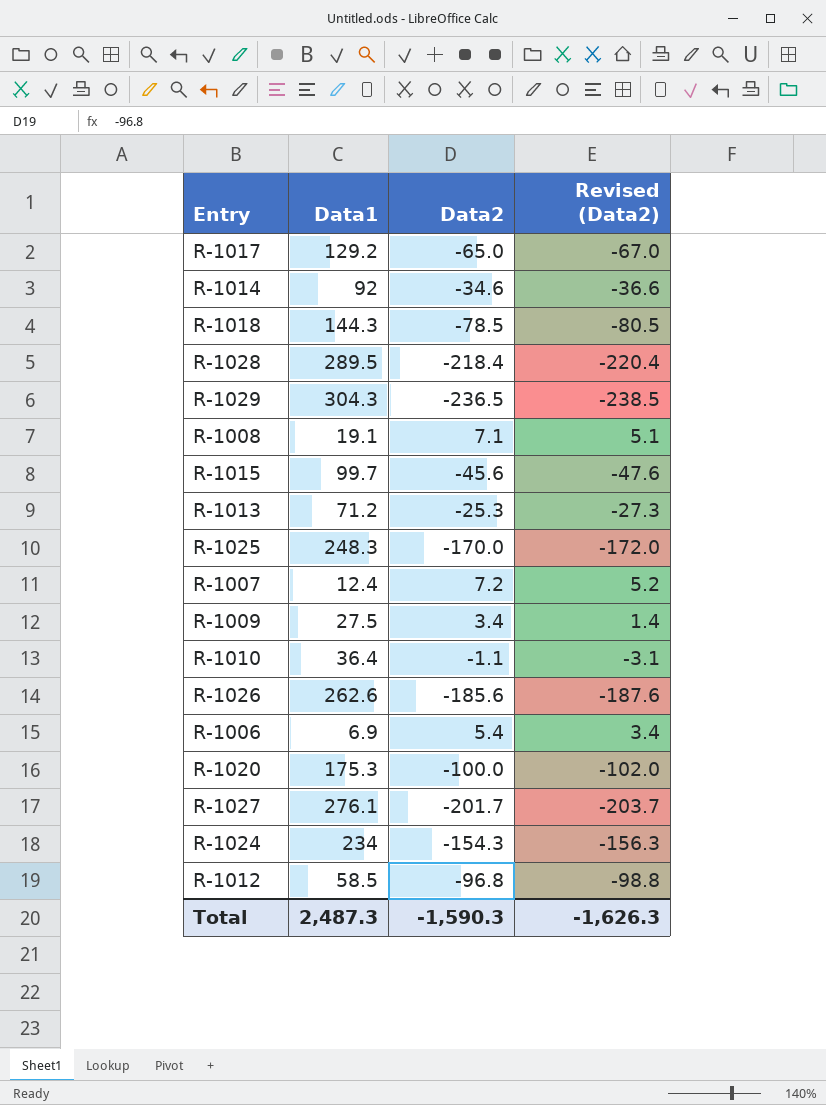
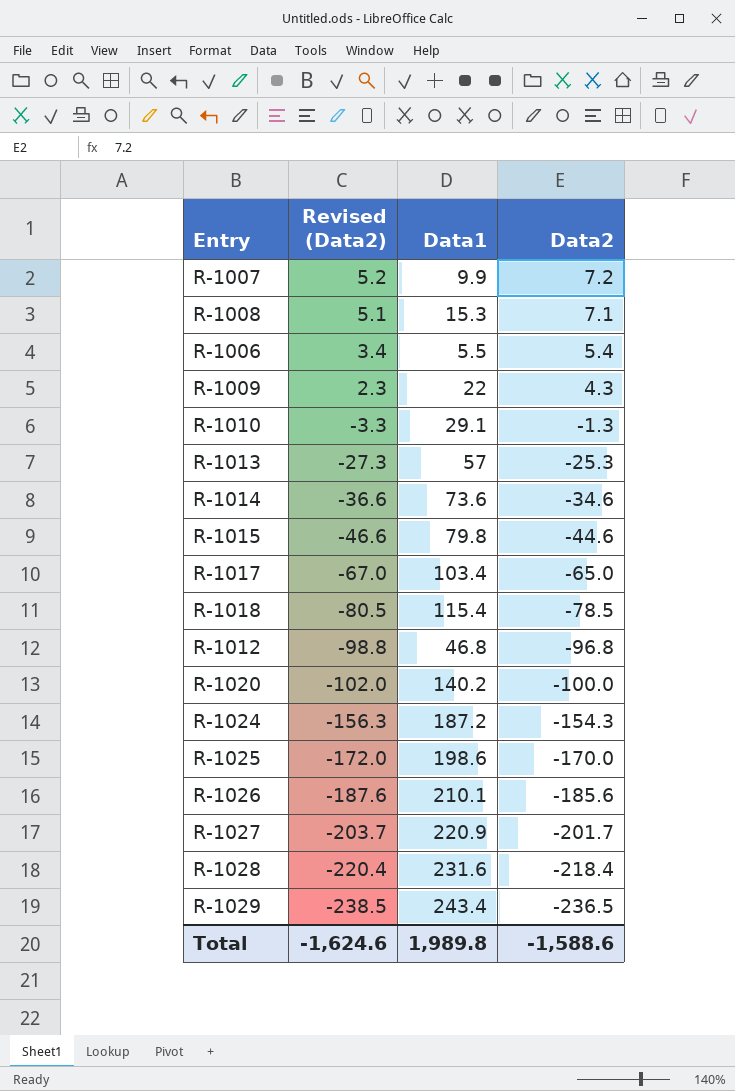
row order: none -> Revised (Data2) descending
column Revised (Data2) | position: 4 -> 2
R-1007 | Data1: 12.4 -> 9.9
R-1008 | Data1: 19.1 -> 15.3
R-1006 | Data1: 6.9 -> 5.5
R-1009 | Revised (Data2): 1.4 -> 2.3
R-1009 | Data1: 27.5 -> 22
R-1009 | Data2: 3.4 -> 4.3
R-1010 | Revised (Data2): -3.1 -> -3.3
R-1010 | Data1: 36.4 -> 29.1
R-1010 | Data2: -1.1 -> -1.3
R-1013 | Data1: 71.2 -> 57
R-1014 | Data1: 92 -> 73.6
R-1015 | Revised (Data2): -47.6 -> -46.6
R-1015 | Data1: 99.7 -> 79.8
R-1015 | Data2: -45.6 -> -44.6
R-1017 | Data1: 129.2 -> 103.4
R-1018 | Data1: 144.3 -> 115.4
R-1012 | Data1: 58.5 -> 46.8
R-1020 | Data1: 175.3 -> 140.2
R-1024 | Data1: 234 -> 187.2
R-1025 | Data1: 248.3 -> 198.6
R-1026 | Data1: 262.6 -> 210.1
R-1027 | Data1: 276.1 -> 220.9
R-1028 | Data1: 289.5 -> 231.6
R-1029 | Data1: 304.3 -> 243.4
Total | Revised (Data2): -1,626.3 -> -1,624.6
Total | Data1: 2,487.3 -> 1,989.8
Total | Data2: -1,590.3 -> -1,588.6

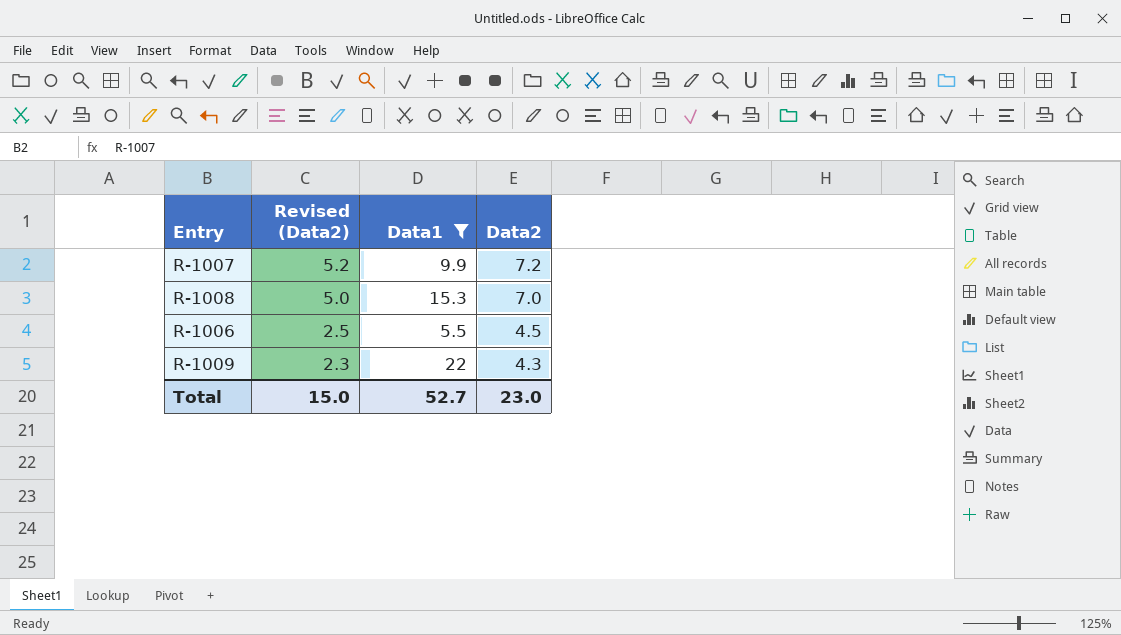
filter: none -> Data1 <= 22
R-1008 | Revised (Data2): 5.1 -> 5.0
R-1008 | Data2: 7.1 -> 7.0
R-1006 | Revised (Data2): 3.4 -> 2.5
R-1006 | Data2: 5.4 -> 4.5
Total | Revised (Data2): -1,624.6 -> 15.0
Total | Data1: 1,989.8 -> 52.7
Total | Data2: -1,588.6 -> 23.0

